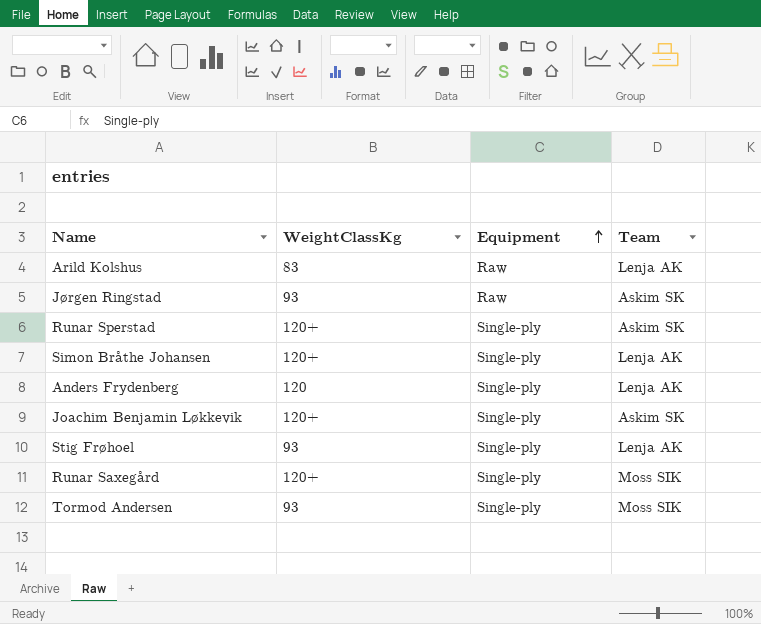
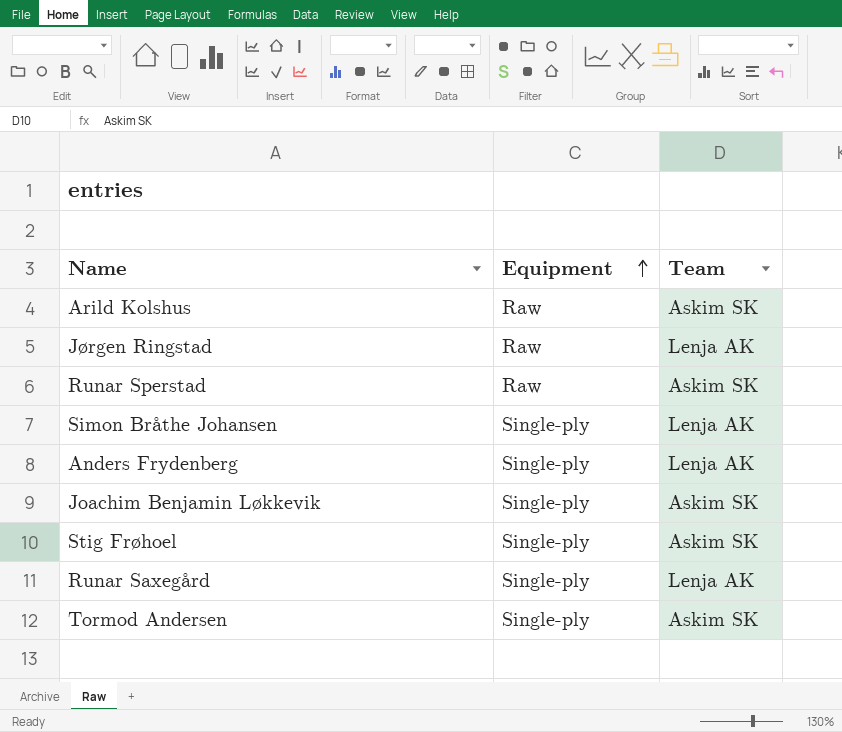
column WeightClassKg | position: 2 -> none
Arild Kolshus | Team: Lenja AK -> Askim SK
Jørgen Ringstad | Team: Askim SK -> Lenja AK
Runar Sperstad | Equipment: Single-ply -> Raw
Stig Frøhoel | Team: Lenja AK -> Askim SK
Runar Saxegård | Team: Moss SIK -> Lenja AK
Tormod Andersen | Team: Moss SIK -> Askim SK

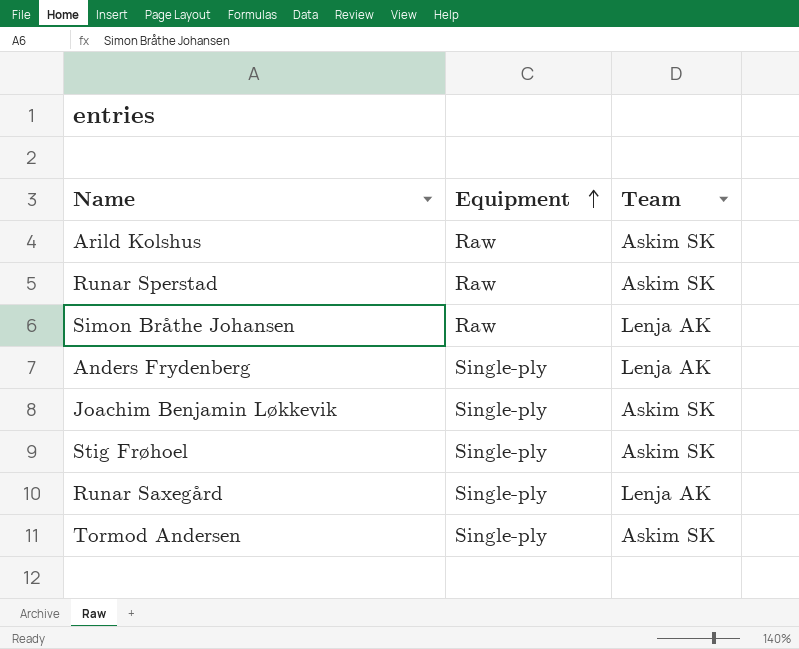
row Jørgen Ringstad: Raw | Lenja AK -> none
Simon Bråthe Johansen | Equipment: Single-ply -> Raw

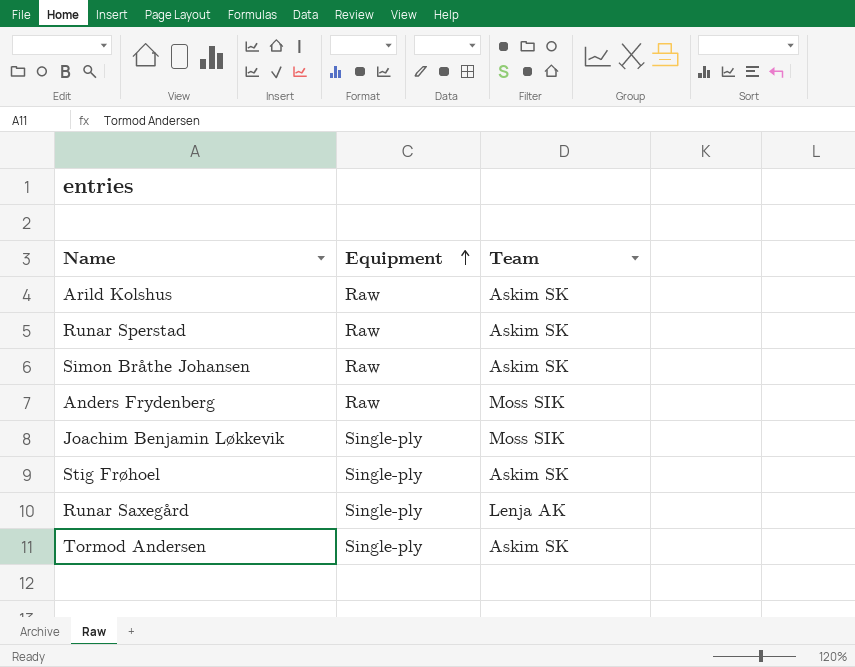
Simon Bråthe Johansen | Team: Lenja AK -> Askim SK
Anders Frydenberg | Equipment: Single-ply -> Raw
Anders Frydenberg | Team: Lenja AK -> Moss SIK
Joachim Benjamin Løkkevik | Team: Askim SK -> Moss SIK

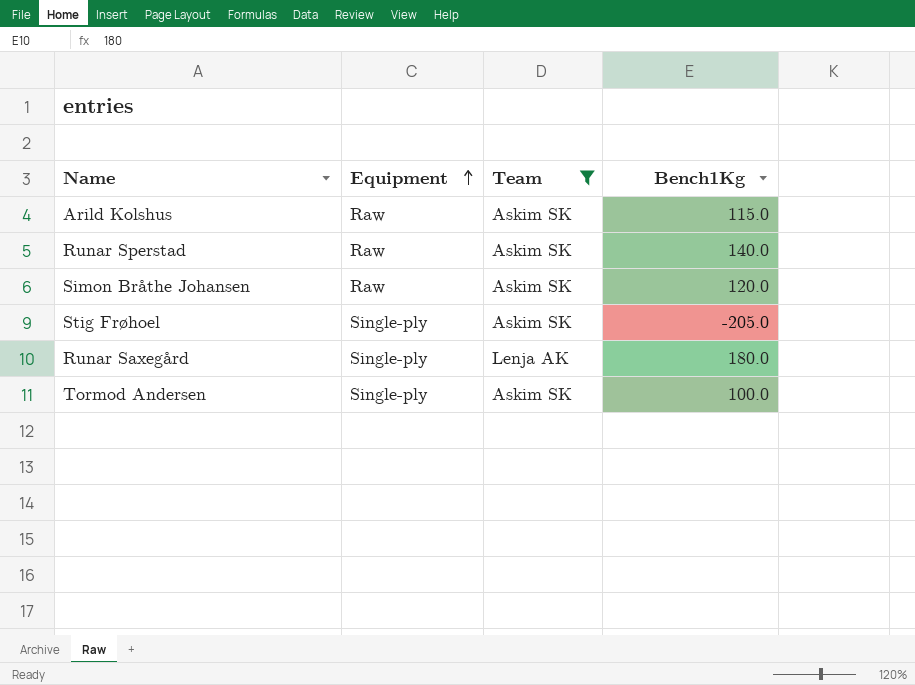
filter: none -> Team != Moss SIK
column Bench1Kg | position: none -> 4

